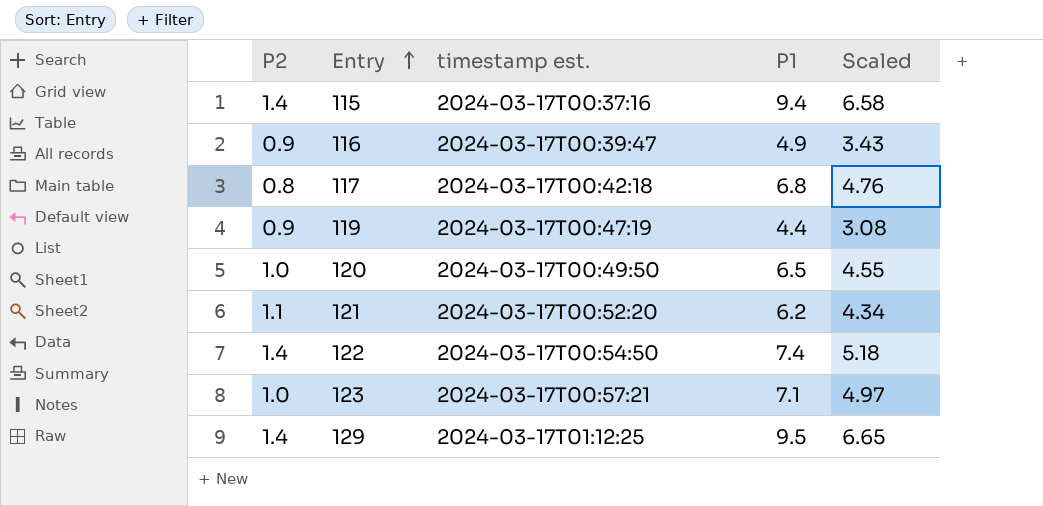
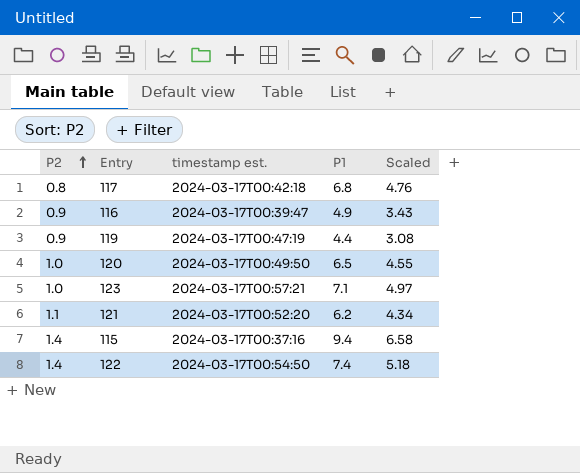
row order: Entry ascending -> P2 ascending
row 129: 1.4 | 2024-03-17T01:12:25 | 9.5 | 6.65 -> none

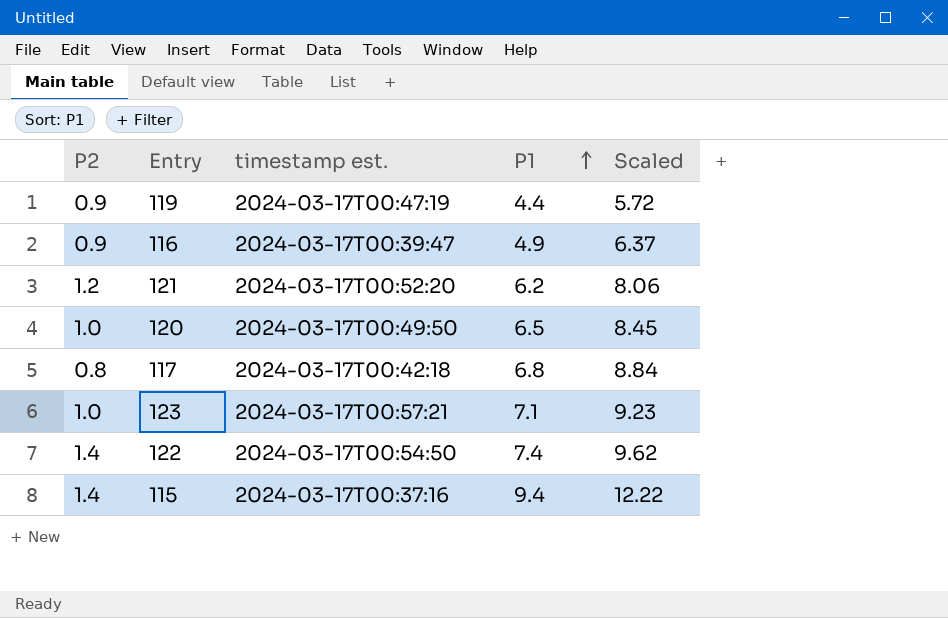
row order: P2 ascending -> P1 ascending
column Scaled | formula: [P1] * 0.7 -> [P1] * 1.3
121 | P2: 1.1 -> 1.2

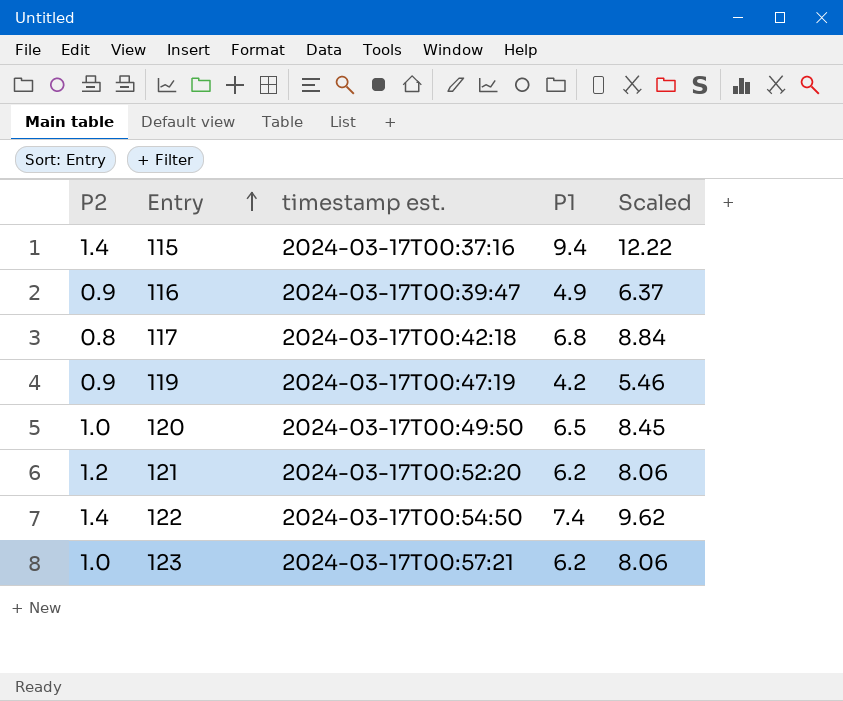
row order: P1 ascending -> Entry ascending
119 | P1: 4.4 -> 4.2
119 | Scaled: 5.72 -> 5.46
123 | P1: 7.1 -> 6.2
123 | Scaled: 9.23 -> 8.06

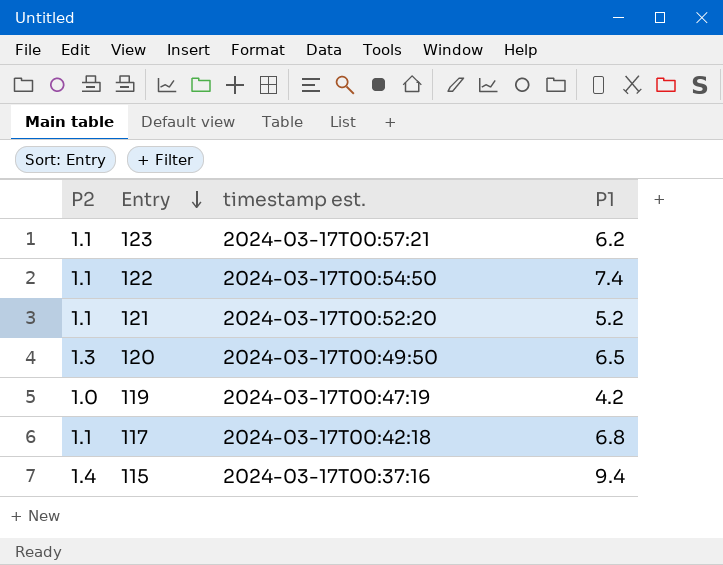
row order: Entry ascending -> Entry descending
column Scaled | formula: [P1] * 1.3 -> none
row 116: 0.9 | 2024-03-17T00:39:47 | 4.9 | 6.37 -> none
123 | P2: 1.0 -> 1.1
122 | P2: 1.4 -> 1.1
121 | P2: 1.2 -> 1.1
121 | P1: 6.2 -> 5.2
120 | P2: 1.0 -> 1.3
119 | P2: 0.9 -> 1.0
117 | P2: 0.8 -> 1.1

